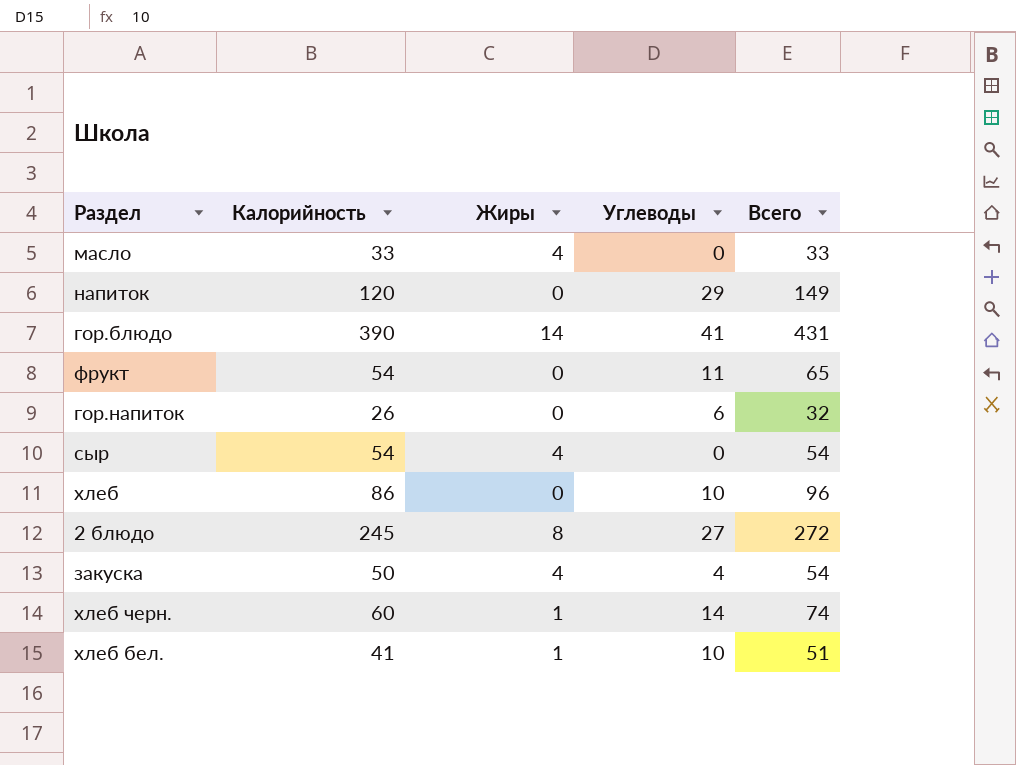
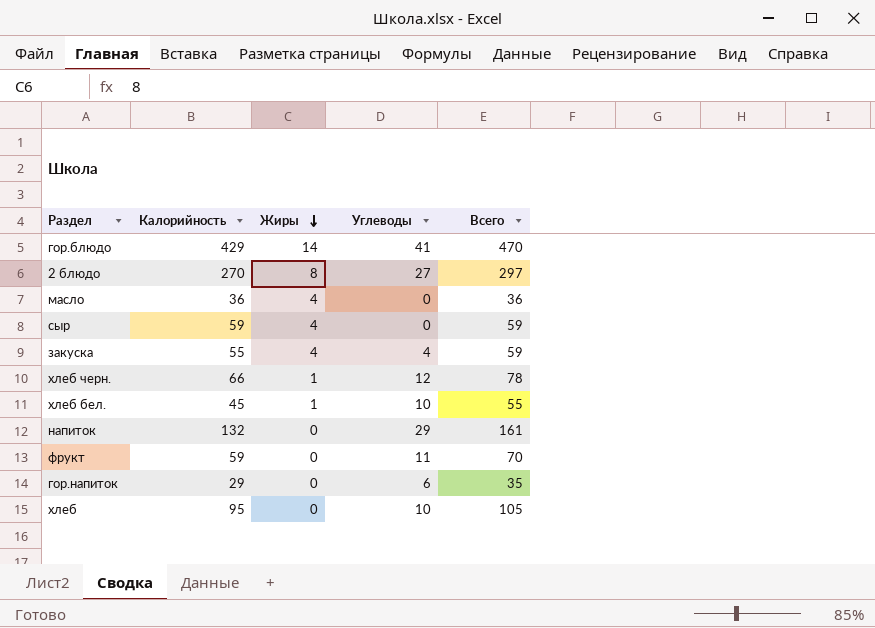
row order: none -> Жиры descending
гор.блюдо | Калорийность: 390 -> 429
гор.блюдо | Всего: 431 -> 470
2 блюдо | Калорийность: 245 -> 270
2 блюдо | Всего: 272 -> 297
масло | Калорийность: 33 -> 36
масло | Всего: 33 -> 36
сыр | Калорийность: 54 -> 59
сыр | Всего: 54 -> 59
закуска | Калорийность: 50 -> 55
закуска | Всего: 54 -> 59
хлеб черн. | Калорийность: 60 -> 66
хлеб черн. | Углеводы: 14 -> 12
хлеб черн. | Всего: 74 -> 78
хлеб бел. | Калорийность: 41 -> 45
хлеб бел. | Всего: 51 -> 55
напиток | Калорийность: 120 -> 132
напиток | Всего: 149 -> 161
фрукт | Калорийность: 54 -> 59
фрукт | Всего: 65 -> 70
гор.напиток | Калорийность: 26 -> 29
гор.напиток | Всего: 32 -> 35
хлеб | Калорийность: 86 -> 95
хлеб | Всего: 96 -> 105

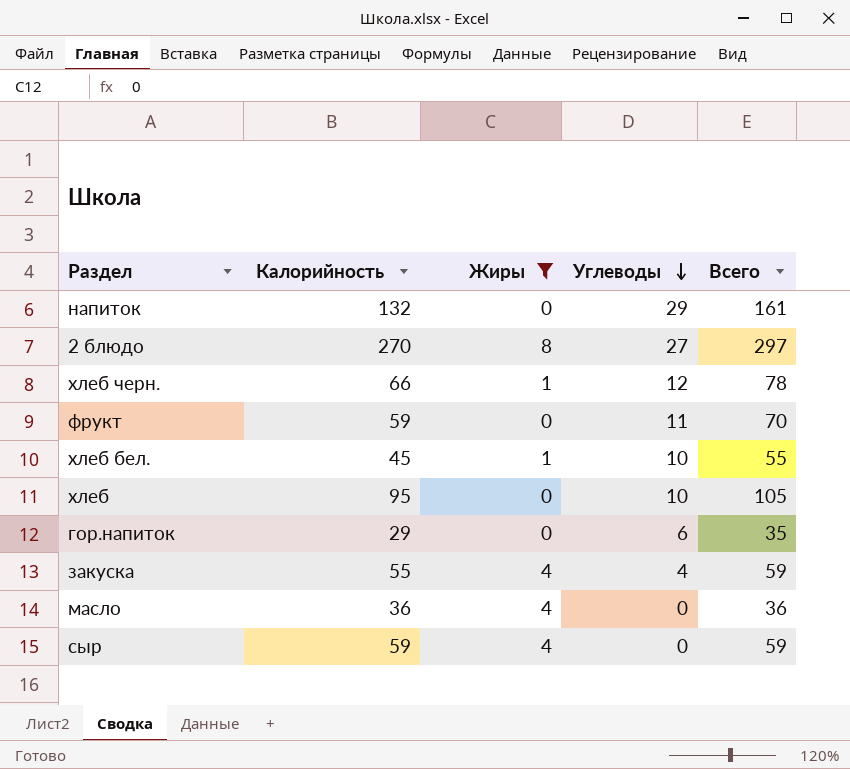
filter: none -> Жиры != 14
row order: Жиры descending -> Углеводы descending

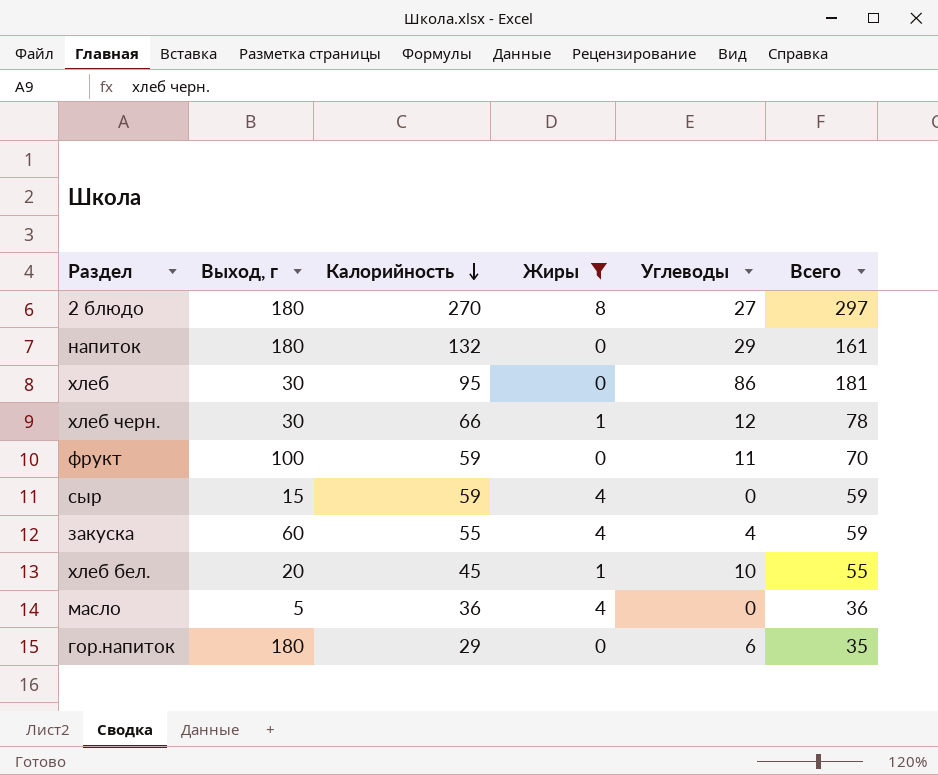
row order: Углеводы descending -> Калорийность descending
column Выход, г | position: none -> 2
хлеб | Углеводы: 10 -> 86
хлеб | Всего: 105 -> 181

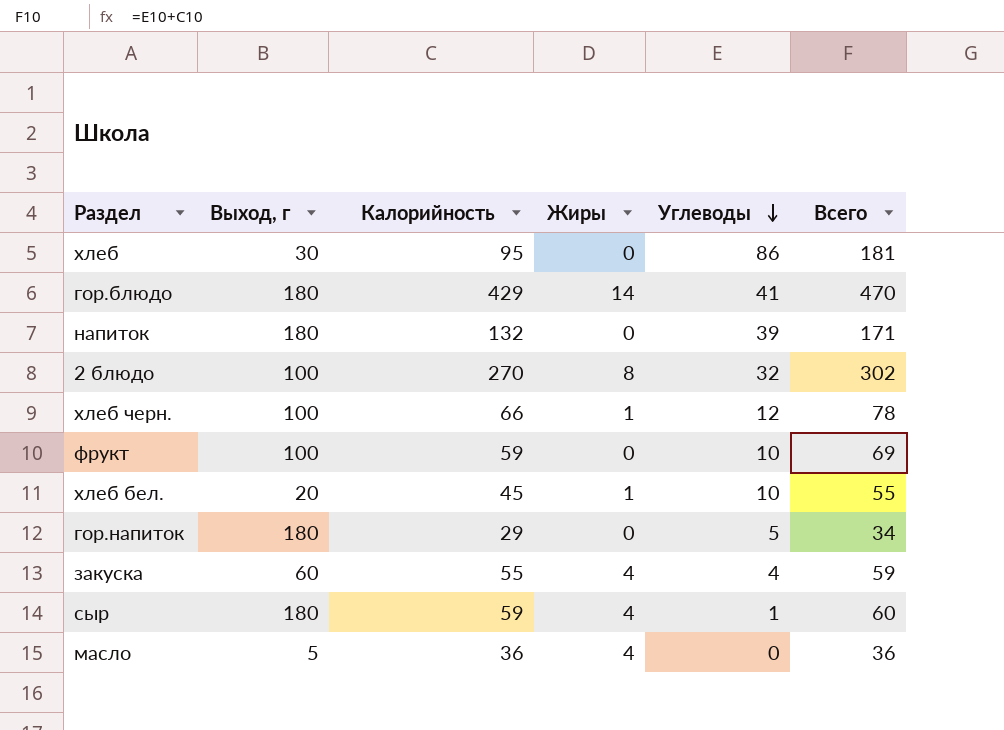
filter: Жиры != 14 -> none
row order: Калорийность descending -> Углеводы descending
напиток | Углеводы: 29 -> 39
напиток | Всего: 161 -> 171
2 блюдо | Выход, г: 180 -> 100
2 блюдо | Углеводы: 27 -> 32
2 блюдо | Всего: 297 -> 302
хлеб черн. | Выход, г: 30 -> 100
фрукт | Углеводы: 11 -> 10
фрукт | Всего: 70 -> 69
гор.напиток | Углеводы: 6 -> 5
гор.напиток | Всего: 35 -> 34
сыр | Выход, г: 15 -> 180
сыр | Углеводы: 0 -> 1
сыр | Всего: 59 -> 60

